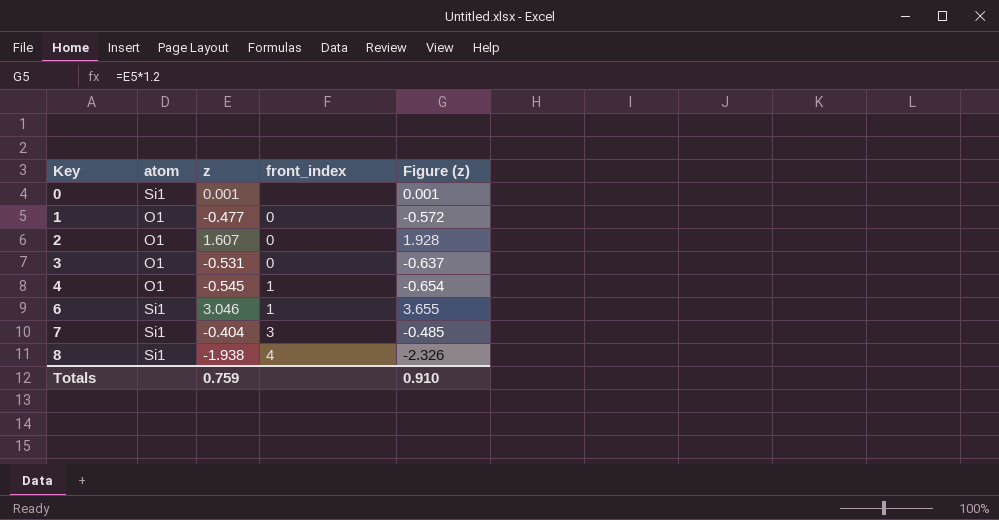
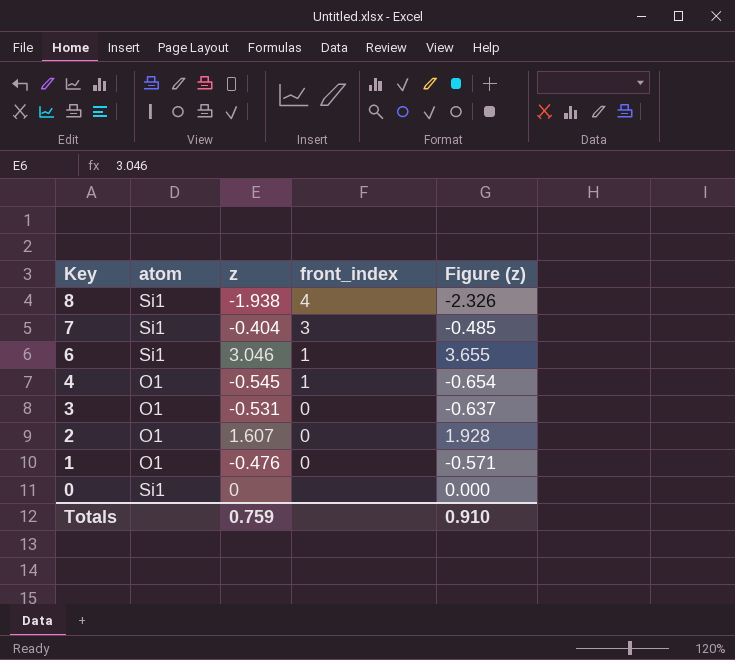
row order: Key ascending -> Key descending
1 | z: -0.477 -> -0.476
1 | Figure (z): -0.572 -> -0.571
0 | z: 0.001 -> 0
0 | Figure (z): 0.001 -> 0.000

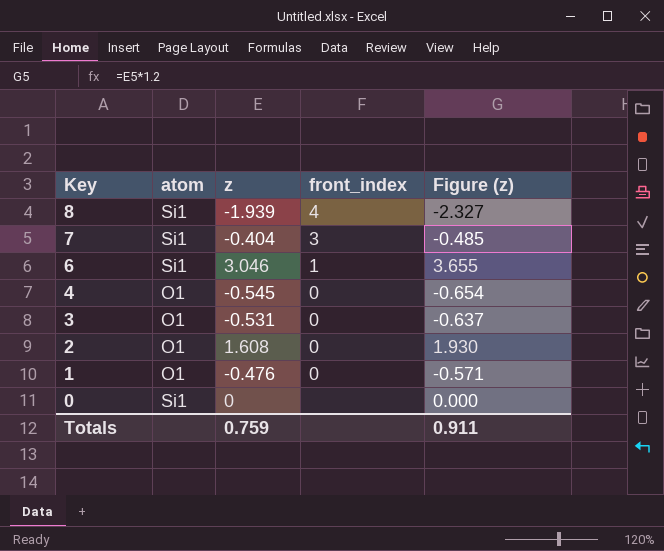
8 | z: -1.938 -> -1.939
8 | Figure (z): -2.326 -> -2.327
4 | front_index: 1 -> 0
2 | z: 1.607 -> 1.608
2 | Figure (z): 1.928 -> 1.930
Totals | Figure (z): 0.910 -> 0.911

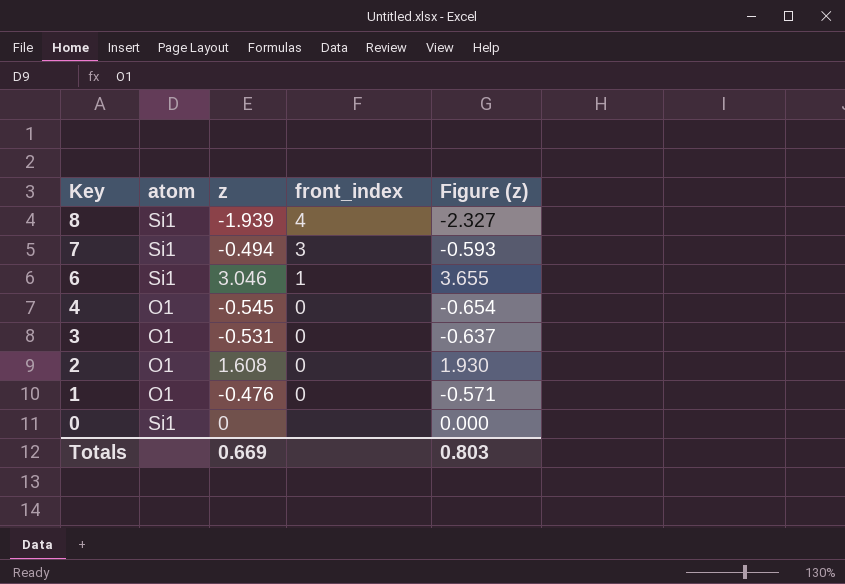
7 | z: -0.404 -> -0.494
7 | Figure (z): -0.485 -> -0.593
Totals | z: 0.759 -> 0.669
Totals | Figure (z): 0.911 -> 0.803

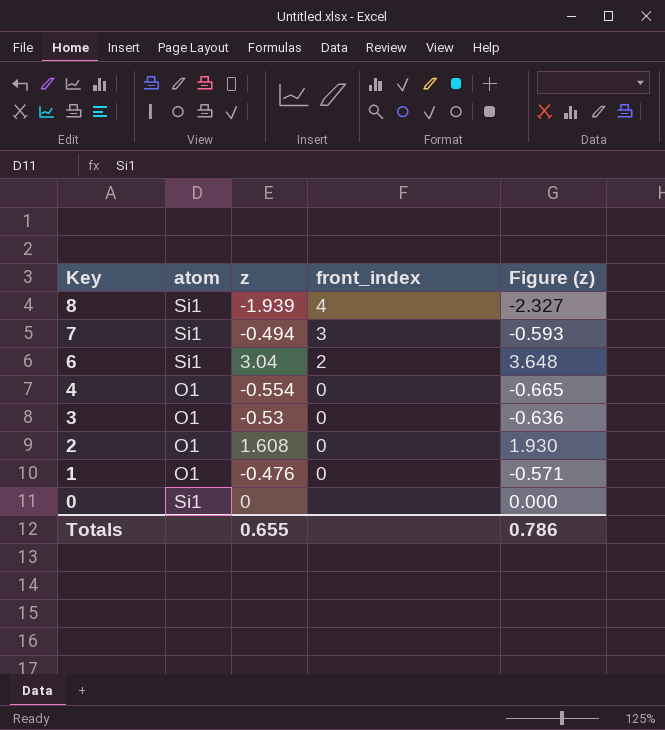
6 | z: 3.046 -> 3.04
6 | front_index: 1 -> 2
6 | Figure (z): 3.655 -> 3.648
4 | z: -0.545 -> -0.554
4 | Figure (z): -0.654 -> -0.665
3 | z: -0.531 -> -0.53
3 | Figure (z): -0.637 -> -0.636
Totals | z: 0.669 -> 0.655
Totals | Figure (z): 0.803 -> 0.786

